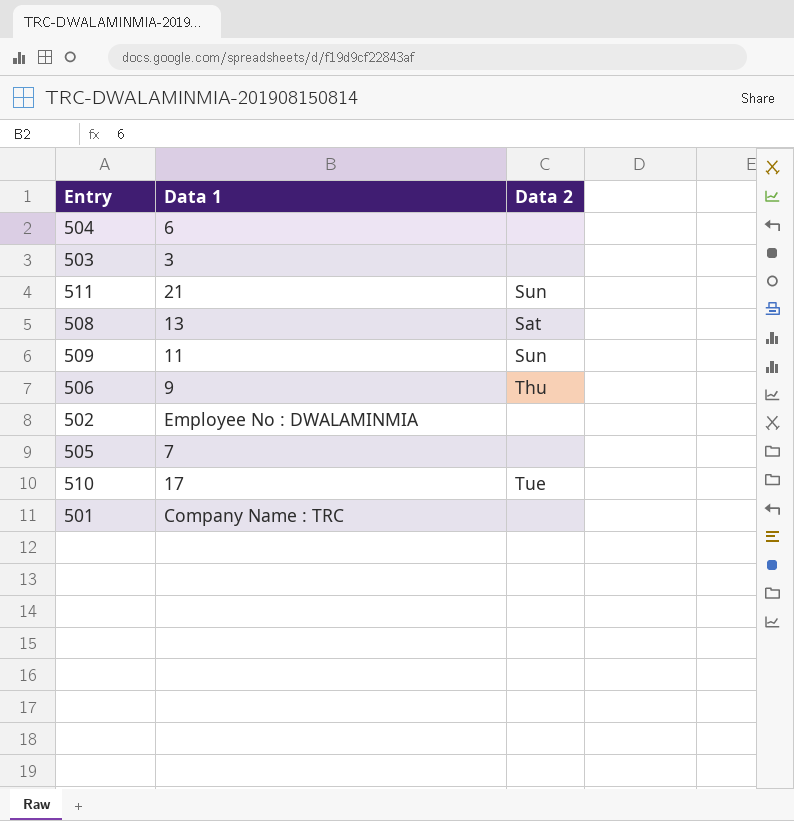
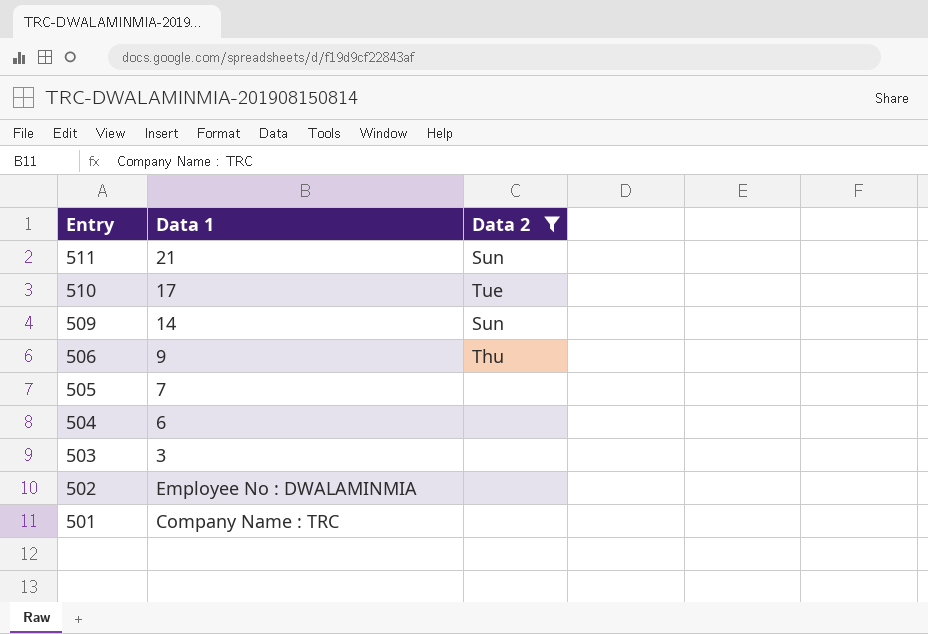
filter: none -> Data 2 != Sat
row order: none -> Entry descending
509 | Data 1: 11 -> 14

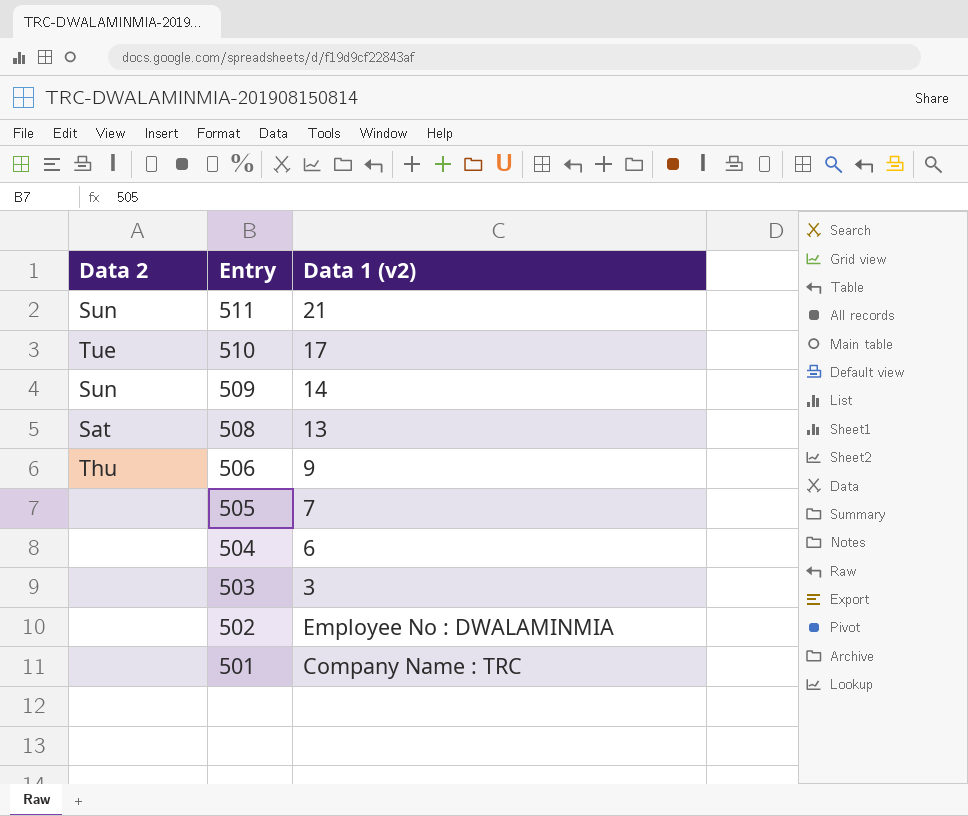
filter: Data 2 != Sat -> none
column Data 2 | position: 3 -> 1
column name: Data 1 -> Data 1 (v2)

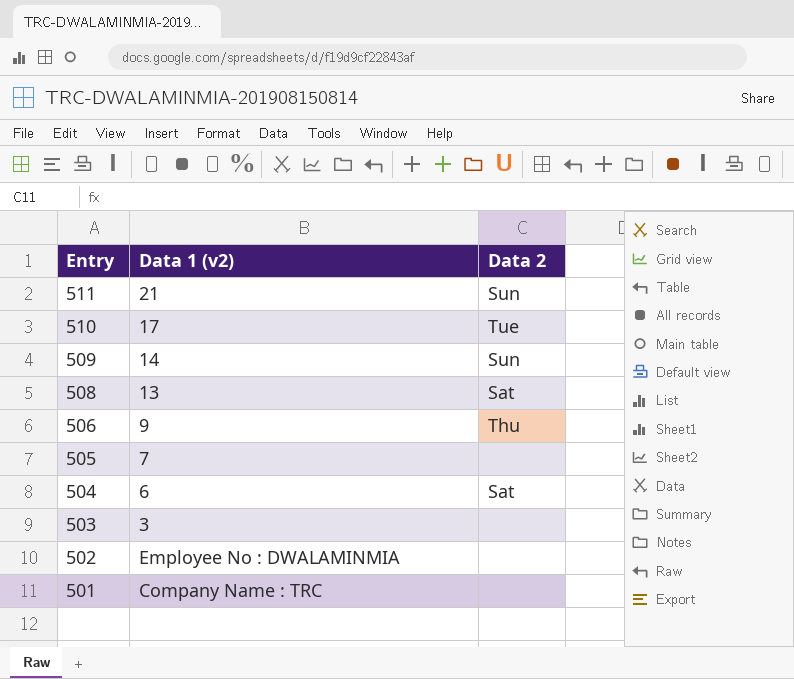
column Data 2 | position: 1 -> 3
504 | Data 2: none -> Sat

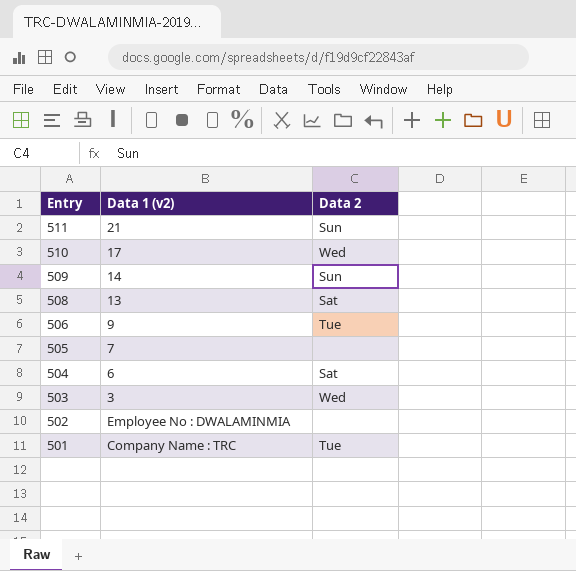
510 | Data 2: Tue -> Wed
506 | Data 2: Thu -> Tue
503 | Data 2: none -> Wed
501 | Data 2: none -> Tue

